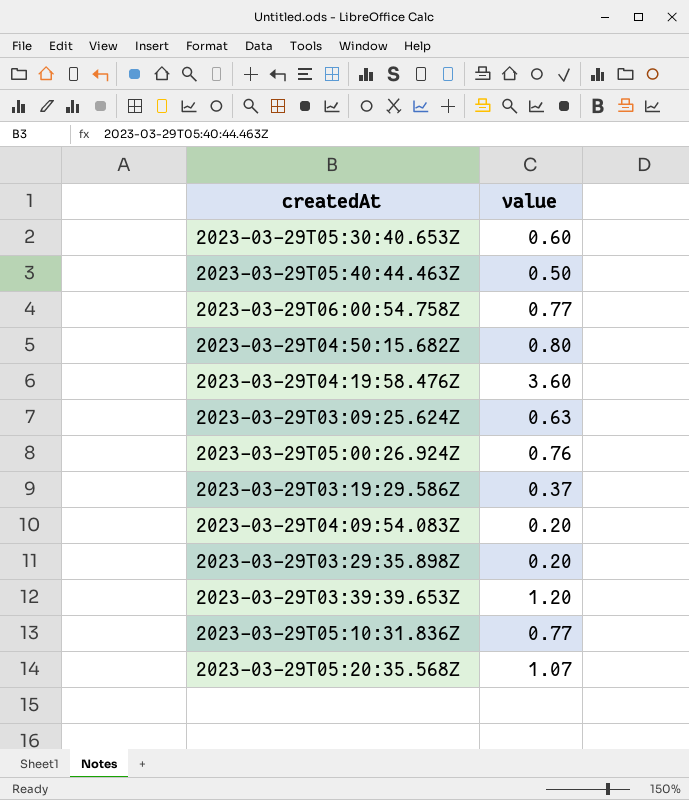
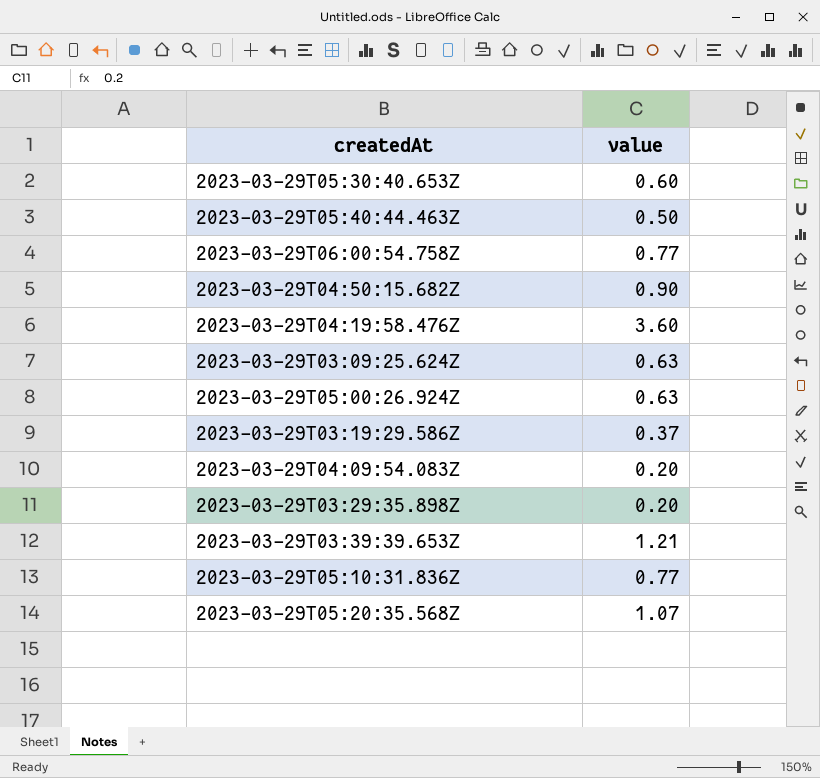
2023-03-29T04:50:15.682Z | value: 0.80 -> 0.90
2023-03-29T05:00:26.924Z | value: 0.76 -> 0.63
2023-03-29T03:39:39.653Z | value: 1.20 -> 1.21

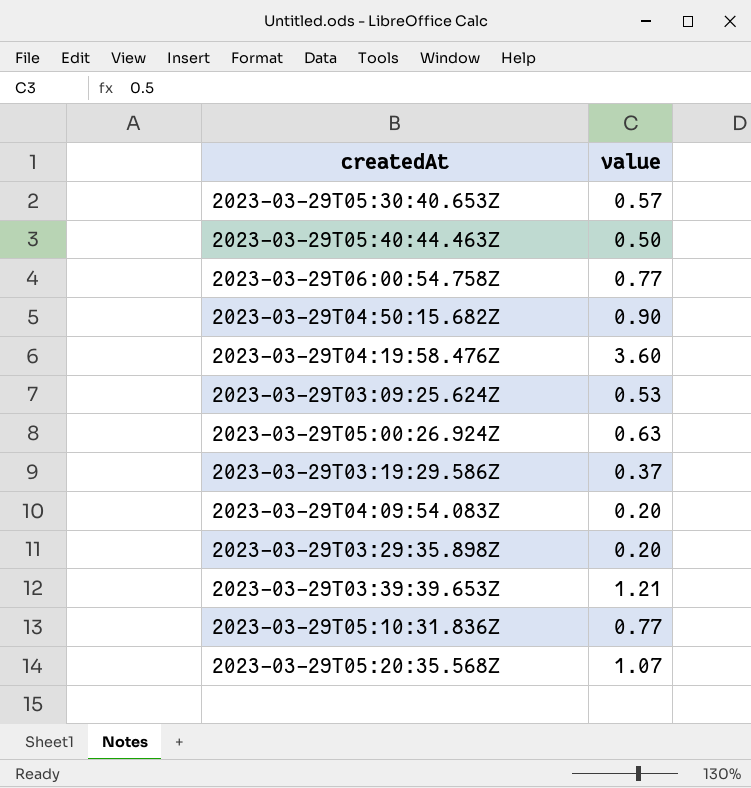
2023-03-29T05:30:40.653Z | value: 0.60 -> 0.57
2023-03-29T03:09:25.624Z | value: 0.63 -> 0.53

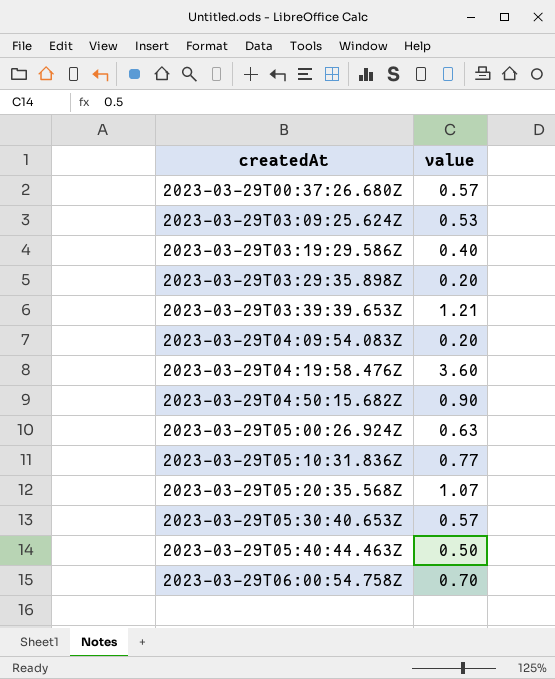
row order: none -> createdAt ascending
row 2023-03-29T00:37:26.680Z: none -> 0.57
2023-03-29T03:19:29.586Z | value: 0.37 -> 0.40
2023-03-29T06:00:54.758Z | value: 0.77 -> 0.70

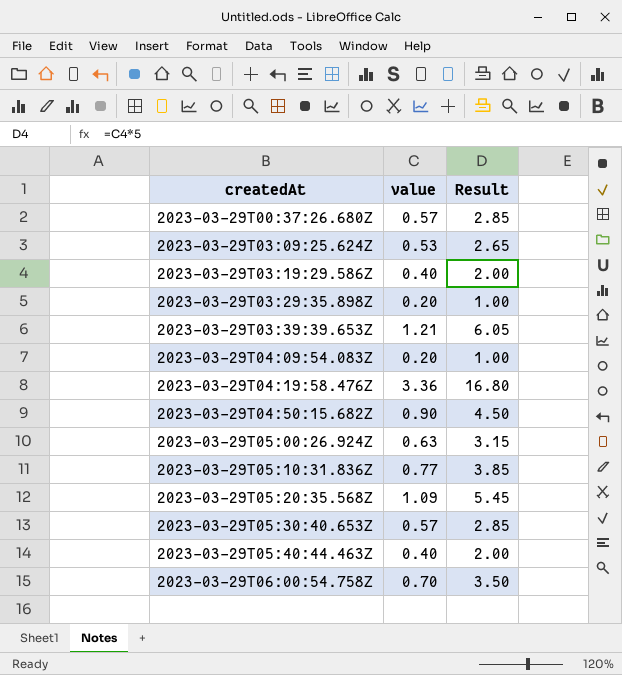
column Result | formula: none -> [value] * 5
2023-03-29T04:19:58.476Z | value: 3.60 -> 3.36
2023-03-29T05:20:35.568Z | value: 1.07 -> 1.09
2023-03-29T05:40:44.463Z | value: 0.50 -> 0.40

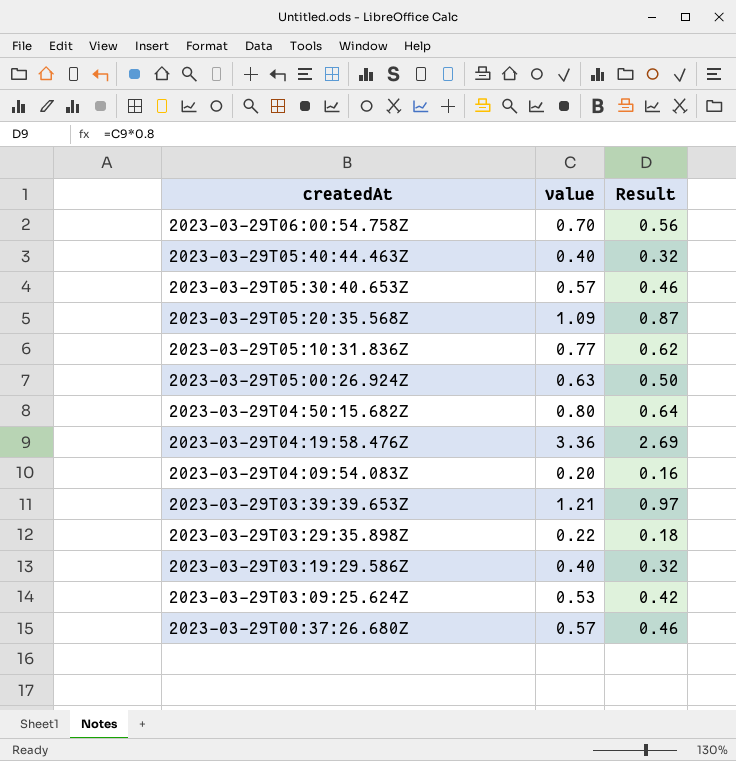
row order: createdAt ascending -> createdAt descending
column Result | formula: [value] * 5 -> [value] * 0.8
2023-03-29T04:50:15.682Z | value: 0.90 -> 0.80
2023-03-29T03:29:35.898Z | value: 0.20 -> 0.22

